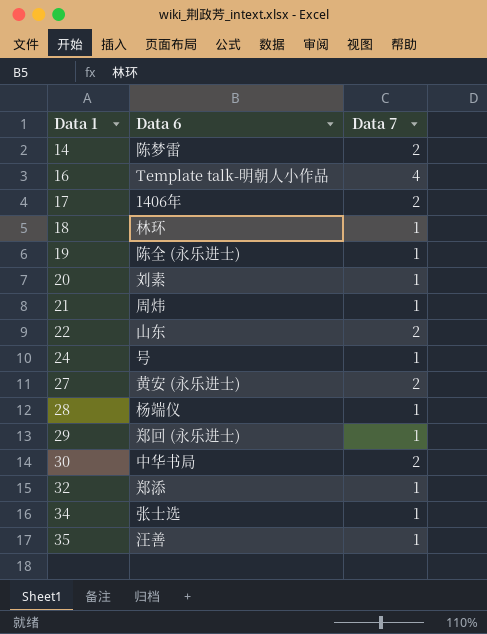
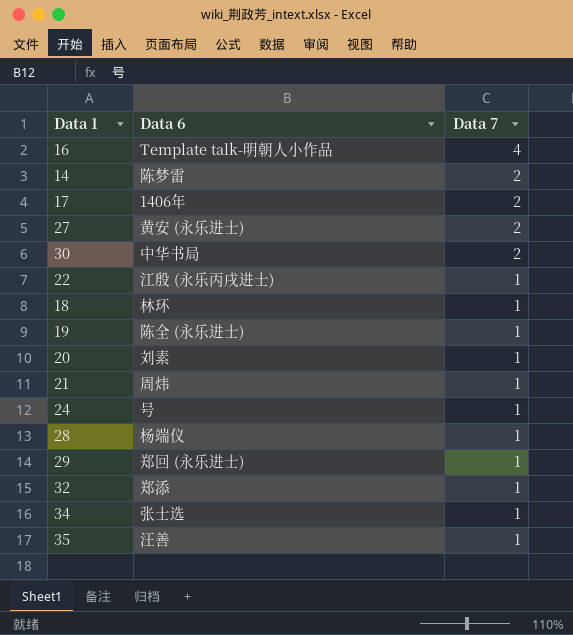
row order: Data 1 ascending -> Data 7 descending
22 | Data 6: 山东 -> 江殷 (永乐丙戌进士)
22 | Data 7: 2 -> 1

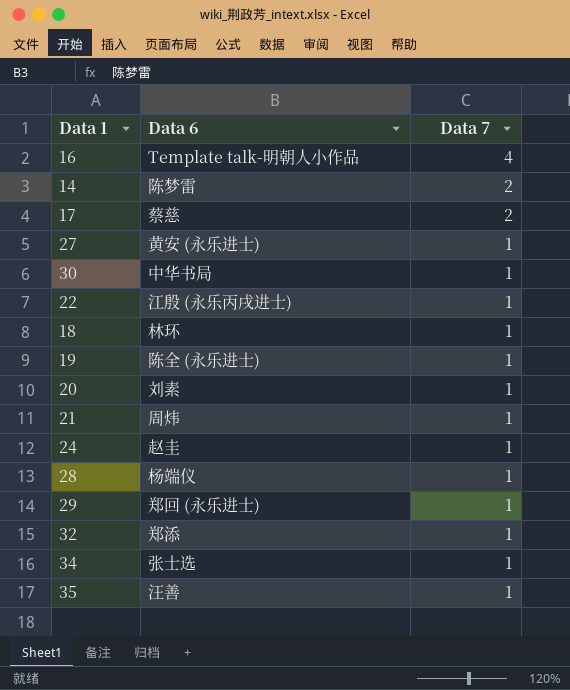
17 | Data 6: 1406年 -> 蔡慈
27 | Data 7: 2 -> 1
30 | Data 7: 2 -> 1
24 | Data 6: 号 -> 赵圭

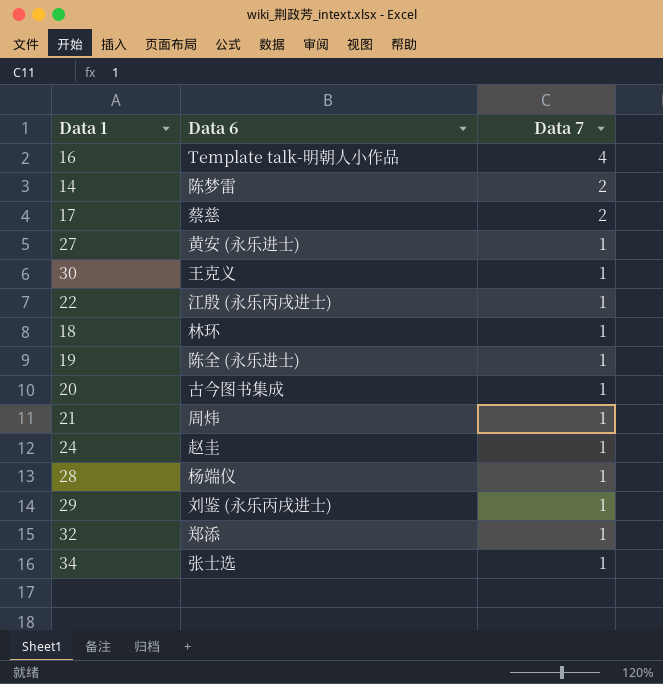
row 35: 汪善 | 1 -> none
30 | Data 6: 中华书局 -> 王克义
20 | Data 6: 刘素 -> 古今图书集成
29 | Data 6: 郑回 (永乐进士) -> 刘鉴 (永乐丙戌进士)

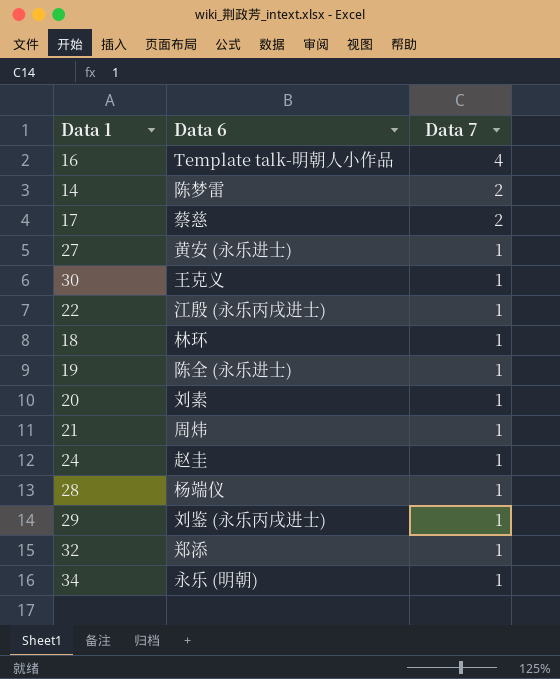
20 | Data 6: 古今图书集成 -> 刘素
34 | Data 6: 张士选 -> 永乐 (明朝)

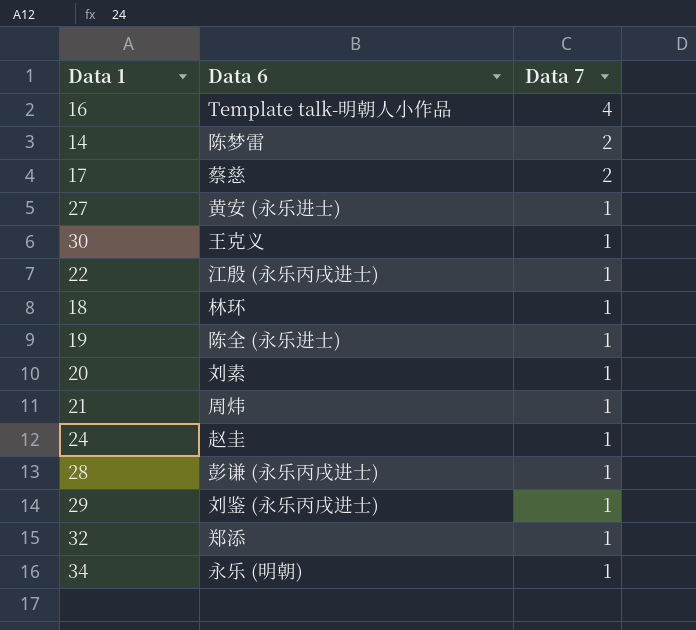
28 | Data 6: 杨端仪 -> 彭谦 (永乐丙戌进士)

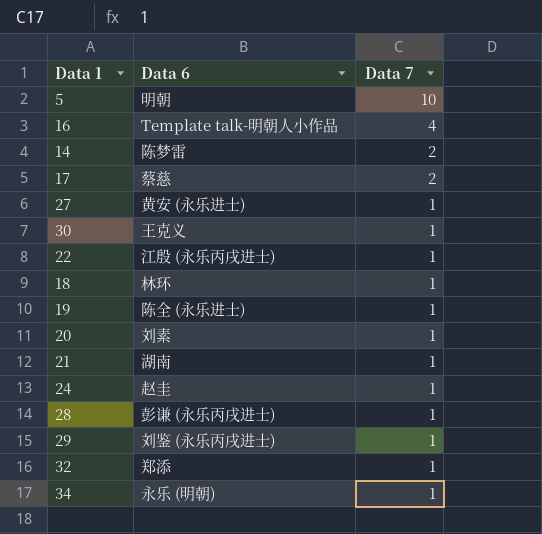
row 5: none -> 明朝 | 10
21 | Data 6: 周炜 -> 湖南

